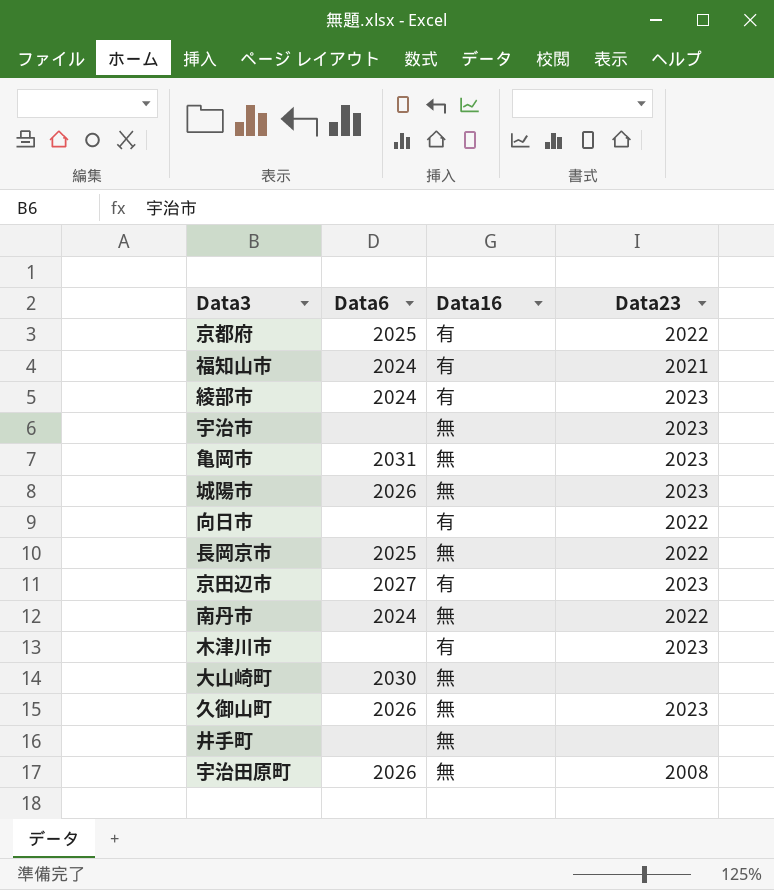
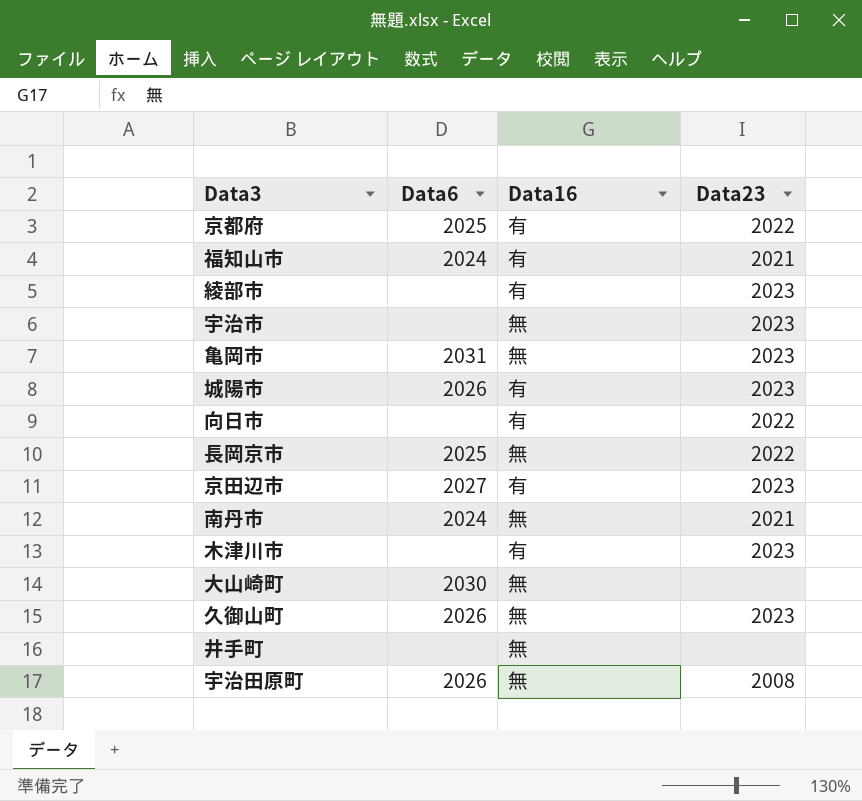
綾部市 | Data6: 2024 -> none
城陽市 | Data16: 無 -> 有
南丹市 | Data23: 2022 -> 2021

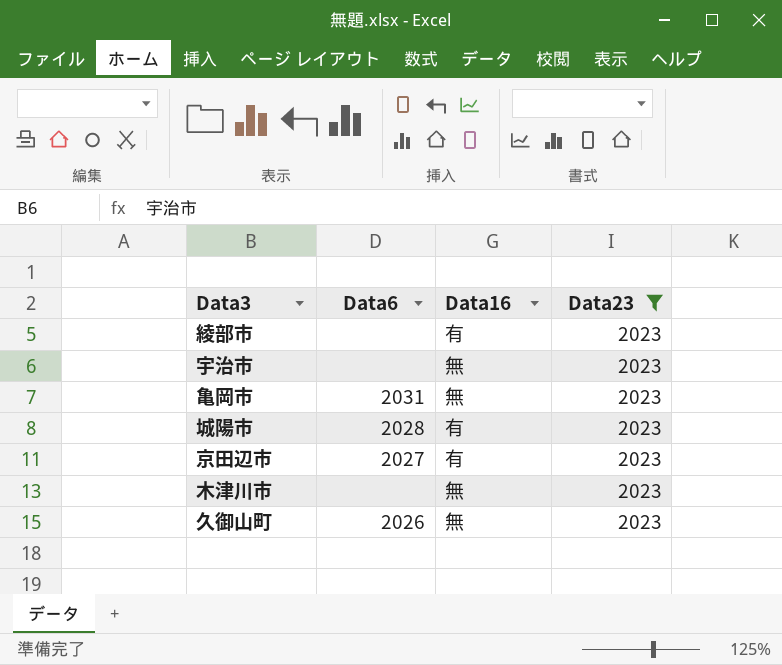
filter: none -> Data23 = 2023
城陽市 | Data6: 2026 -> 2028
木津川市 | Data16: 有 -> 無

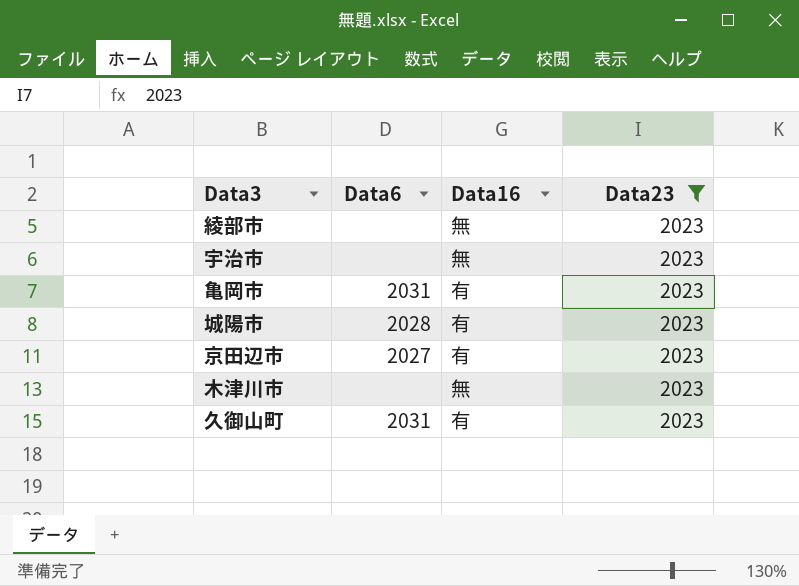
綾部市 | Data16: 有 -> 無
亀岡市 | Data16: 無 -> 有
久御山町 | Data6: 2026 -> 2031
久御山町 | Data16: 無 -> 有

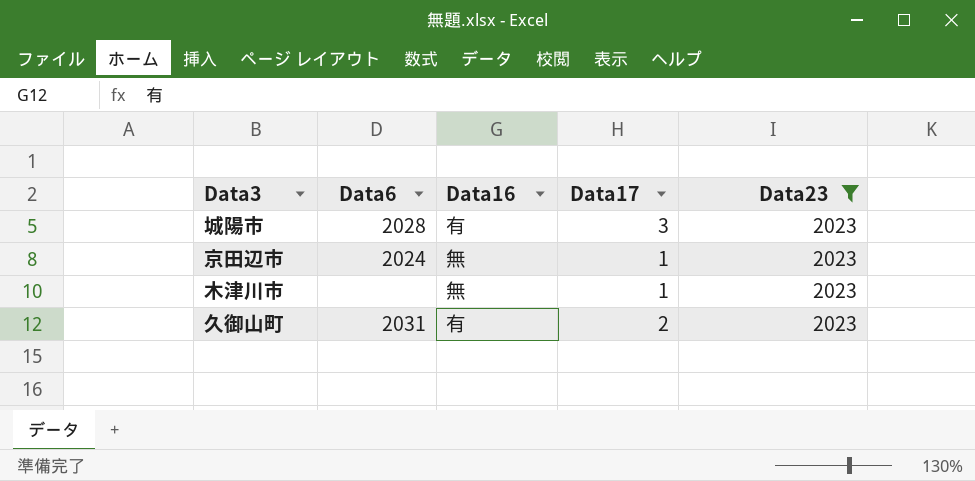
column Data17 | position: none -> 4
row 綾部市: none | 無 | 2023 -> none
row 宇治市: none | 無 | 2023 -> none
row 亀岡市: 2031 | 有 | 2023 -> none
京田辺市 | Data6: 2027 -> 2024
京田辺市 | Data16: 有 -> 無

